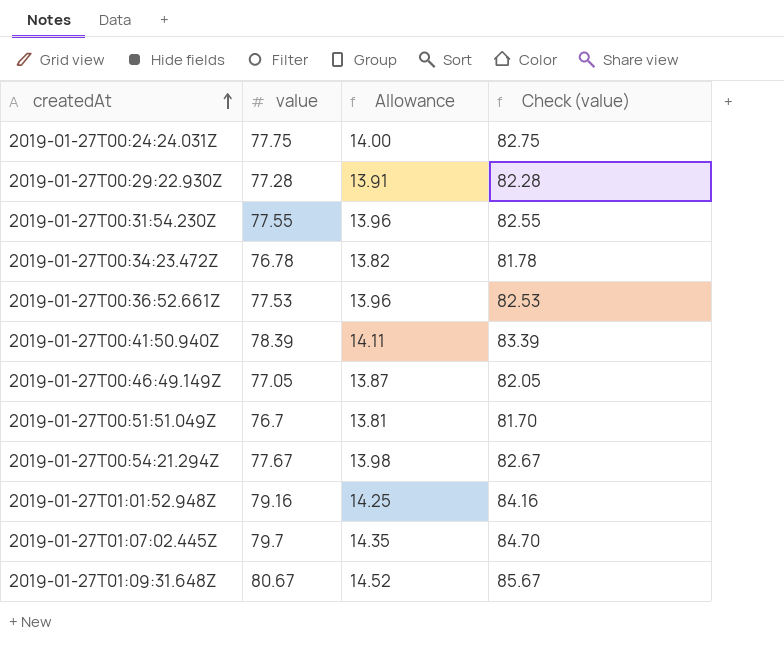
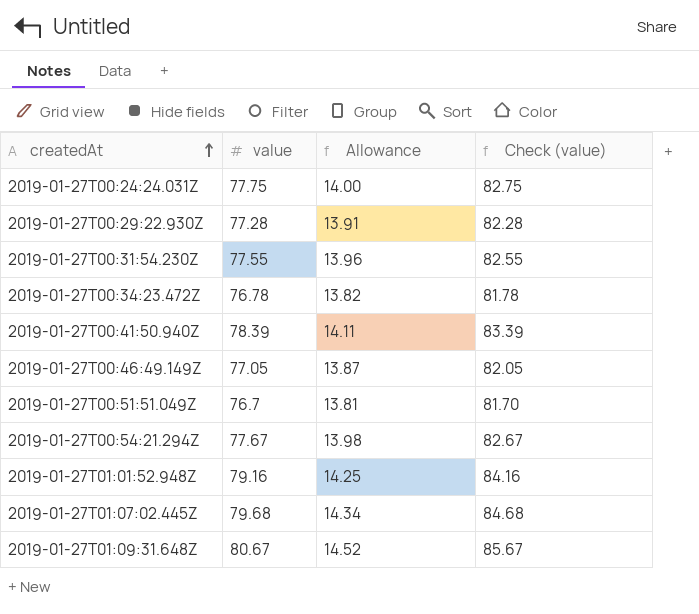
row 2019-01-27T00:36:52.661Z: 77.53 | 13.96 | 82.53 -> none
2019-01-27T01:07:02.445Z | value: 79.7 -> 79.68
2019-01-27T01:07:02.445Z | Allowance: 14.35 -> 14.34
2019-01-27T01:07:02.445Z | Check (value): 84.70 -> 84.68

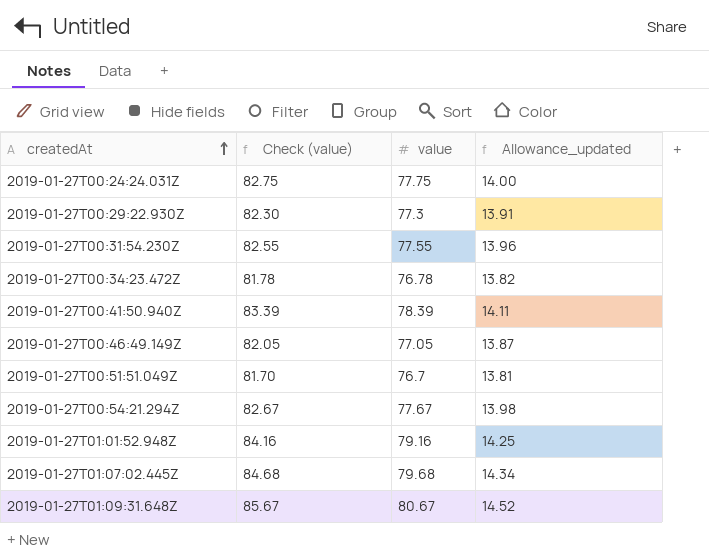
column Check (value) | position: 4 -> 2
column name: Allowance -> Allowance_updated
2019-01-27T00:29:22.930Z | Check (value): 82.28 -> 82.30
2019-01-27T00:29:22.930Z | value: 77.28 -> 77.3

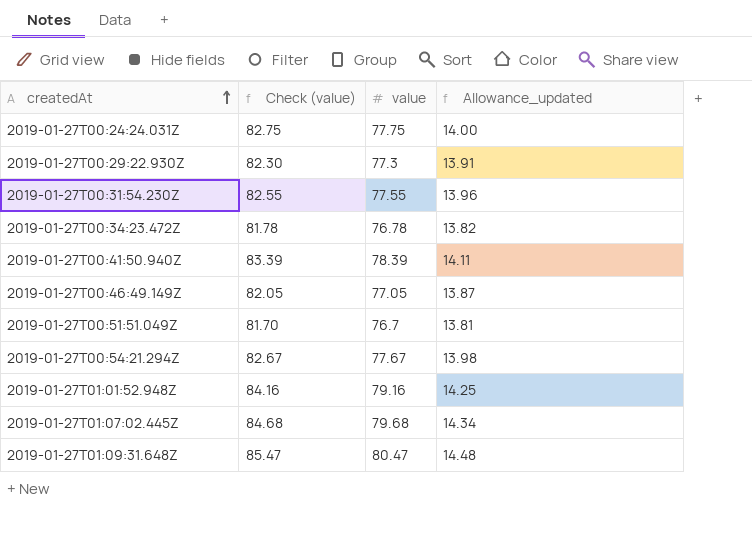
2019-01-27T01:09:31.648Z | Check (value): 85.67 -> 85.47
2019-01-27T01:09:31.648Z | value: 80.67 -> 80.47
2019-01-27T01:09:31.648Z | Allowance_updated: 14.52 -> 14.48

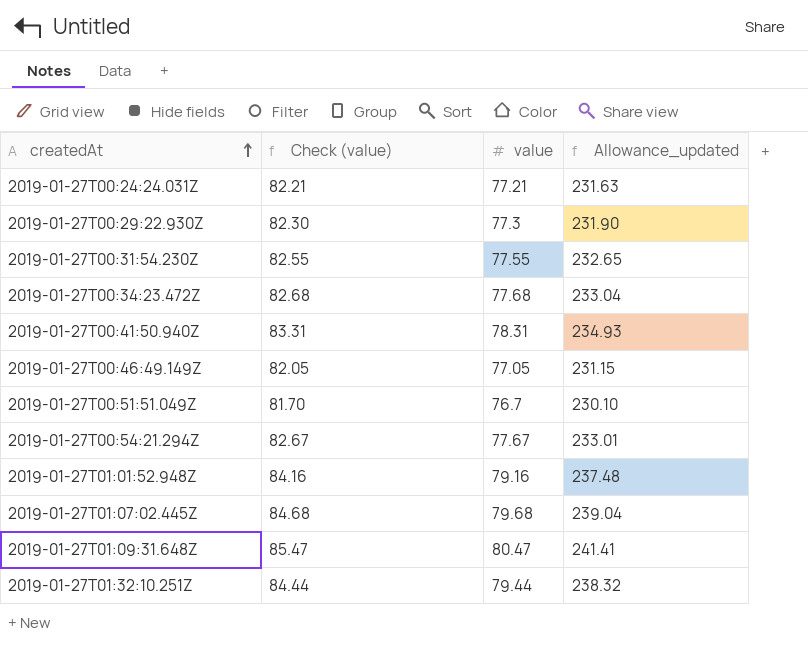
column Allowance_updated | formula: [value] * 0.18 -> [value] * 3
2019-01-27T00:24:24.031Z | Check (value): 82.75 -> 82.21
2019-01-27T00:24:24.031Z | value: 77.75 -> 77.21
2019-01-27T00:34:23.472Z | Check (value): 81.78 -> 82.68
2019-01-27T00:34:23.472Z | value: 76.78 -> 77.68
2019-01-27T00:41:50.940Z | Check (value): 83.39 -> 83.31
2019-01-27T00:41:50.940Z | value: 78.39 -> 78.31
row 2019-01-27T01:32:10.251Z: none -> 84.44 | 79.44 | 238.32

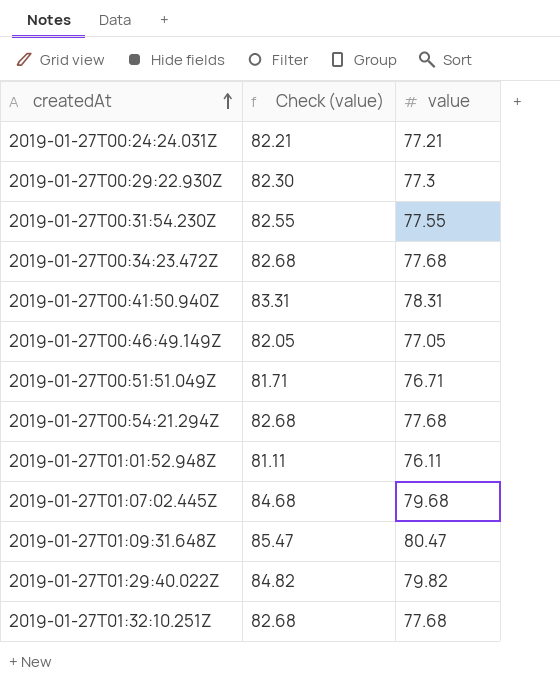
column Allowance_updated | formula: [value] * 3 -> none
2019-01-27T00:51:51.049Z | Check (value): 81.70 -> 81.71
2019-01-27T00:51:51.049Z | value: 76.7 -> 76.71
2019-01-27T00:54:21.294Z | Check (value): 82.67 -> 82.68
2019-01-27T00:54:21.294Z | value: 77.67 -> 77.68
2019-01-27T01:01:52.948Z | Check (value): 84.16 -> 81.11
2019-01-27T01:01:52.948Z | value: 79.16 -> 76.11
row 2019-01-27T01:29:40.022Z: none -> 84.82 | 79.82
2019-01-27T01:32:10.251Z | Check (value): 84.44 -> 82.68
2019-01-27T01:32:10.251Z | value: 79.44 -> 77.68

